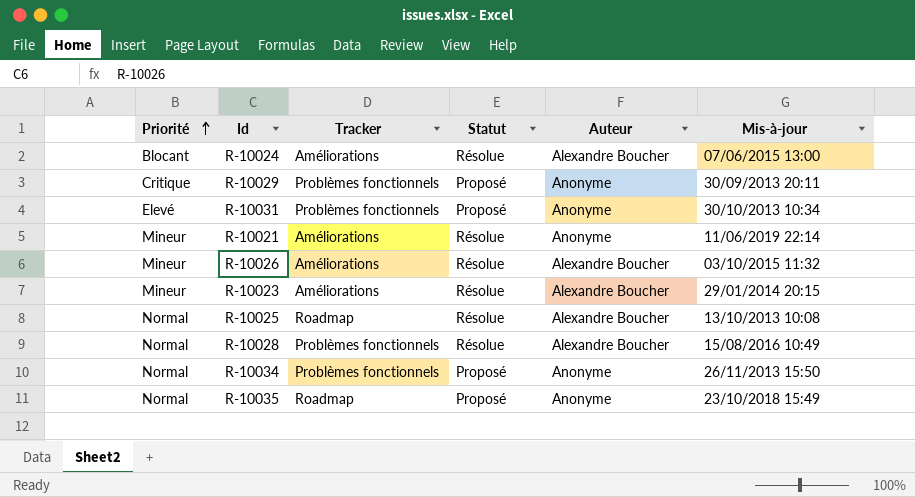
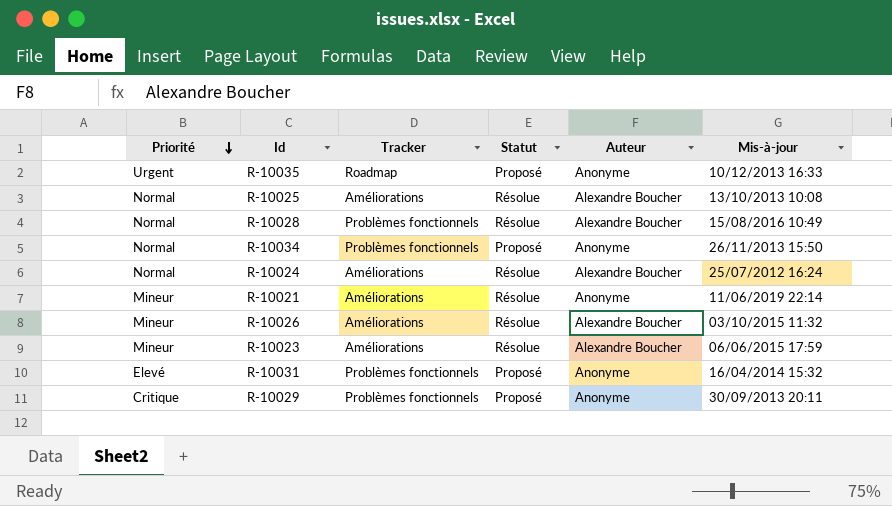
row order: Priorité ascending -> Priorité descending
R-10035 | Priorité: Normal -> Urgent
R-10035 | Mis-à-jour: 23/10/2018 15:49 -> 10/12/2013 16:33
R-10025 | Tracker: Roadmap -> Améliorations
R-10024 | Priorité: Blocant -> Normal
R-10024 | Mis-à-jour: 07/06/2015 13:00 -> 25/07/2012 16:24
R-10023 | Mis-à-jour: 29/01/2014 20:15 -> 06/06/2015 17:59
R-10031 | Mis-à-jour: 30/10/2013 10:34 -> 16/04/2014 15:32

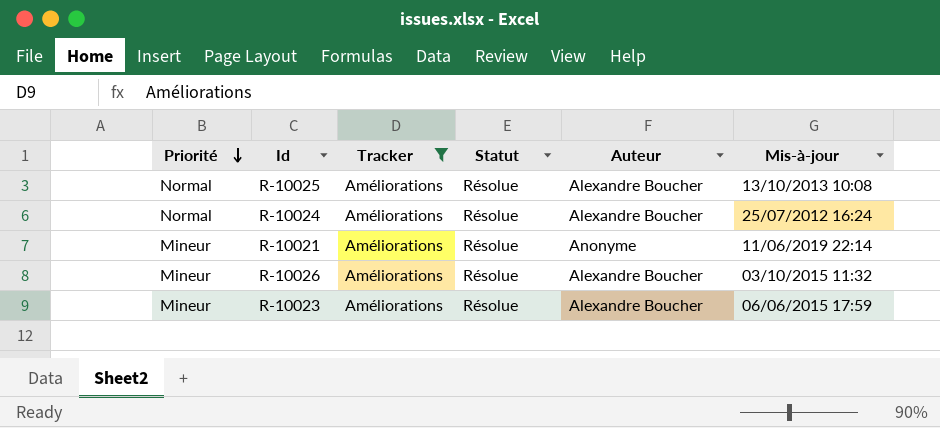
filter: none -> Tracker = Améliorations

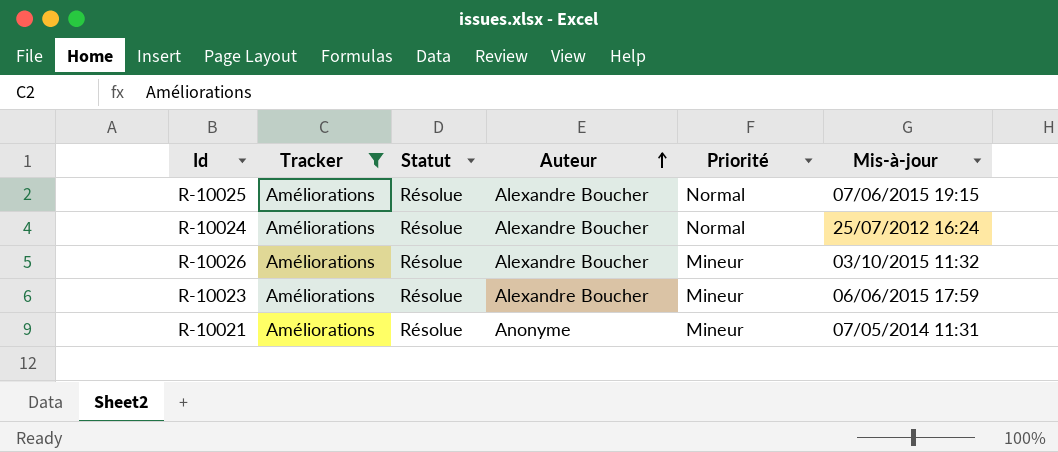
row order: Priorité descending -> Auteur ascending
column Priorité | position: 1 -> 5
R-10025 | Mis-à-jour: 13/10/2013 10:08 -> 07/06/2015 19:15
R-10021 | Mis-à-jour: 11/06/2019 22:14 -> 07/05/2014 11:31

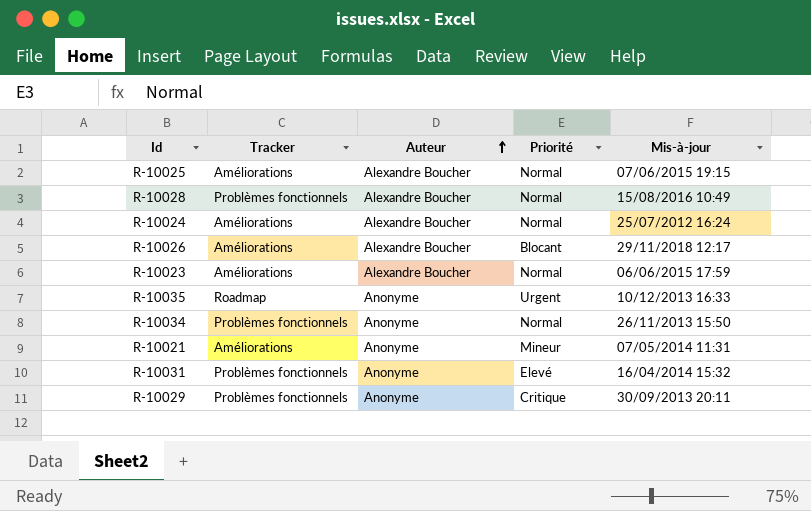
filter: Tracker = Améliorations -> none
column Statut | position: 3 -> none
R-10026 | Priorité: Mineur -> Blocant
R-10026 | Mis-à-jour: 03/10/2015 11:32 -> 29/11/2018 12:17
R-10023 | Priorité: Mineur -> Normal

